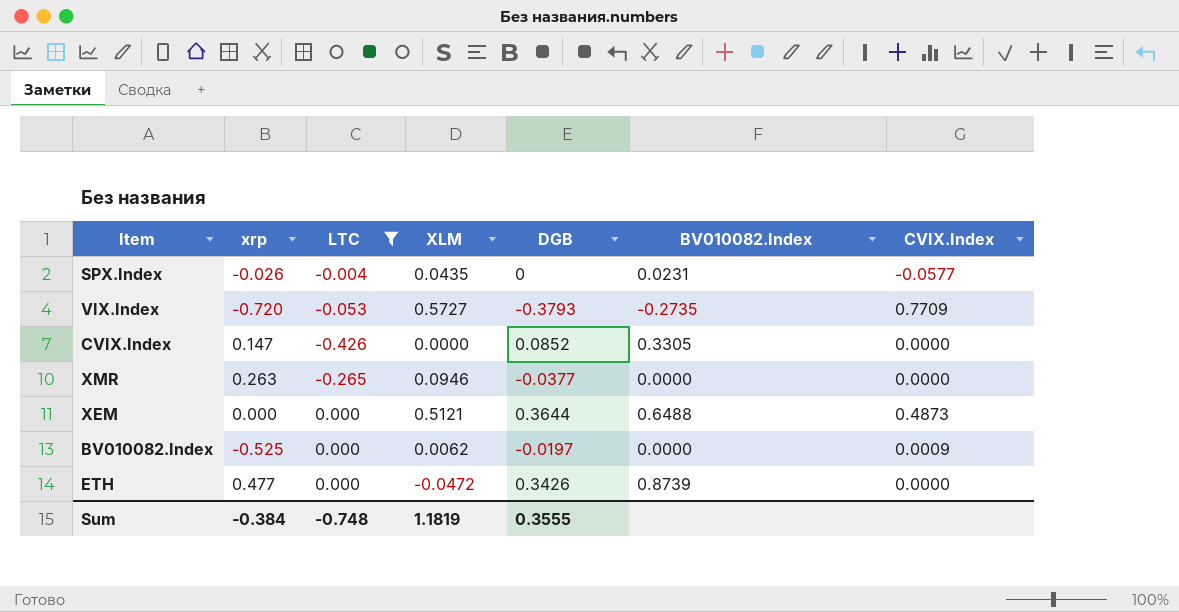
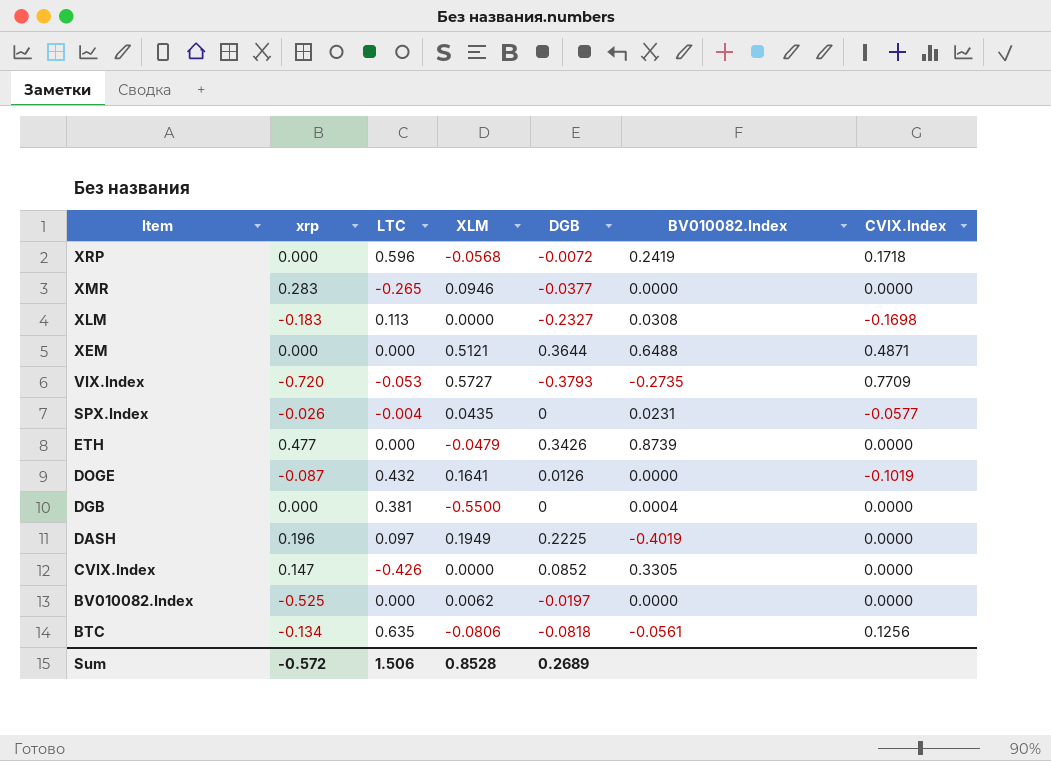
filter: LTC <= 0.000 -> none
row order: none -> Item descending
XMR | xrp: 0.263 -> 0.283
XEM | CVIX.Index: 0.4873 -> 0.4871
ETH | XLM: -0.0472 -> -0.0479
BV010082.Index | CVIX.Index: 0.0009 -> 0.0000
Sum | xrp: -0.384 -> -0.572
Sum | LTC: -0.748 -> 1.506
Sum | XLM: 1.1819 -> 0.8528
Sum | DGB: 0.3555 -> 0.2689

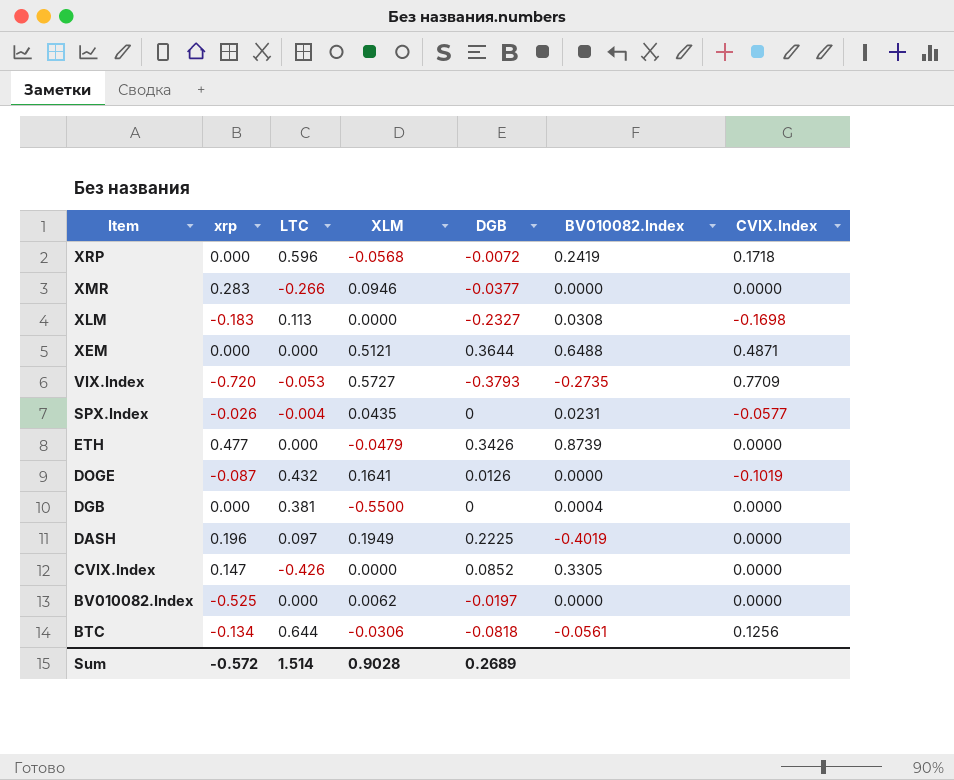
XMR | LTC: -0.265 -> -0.266
BTC | LTC: 0.635 -> 0.644
BTC | XLM: -0.0806 -> -0.0306
Sum | LTC: 1.506 -> 1.514
Sum | XLM: 0.8528 -> 0.9028

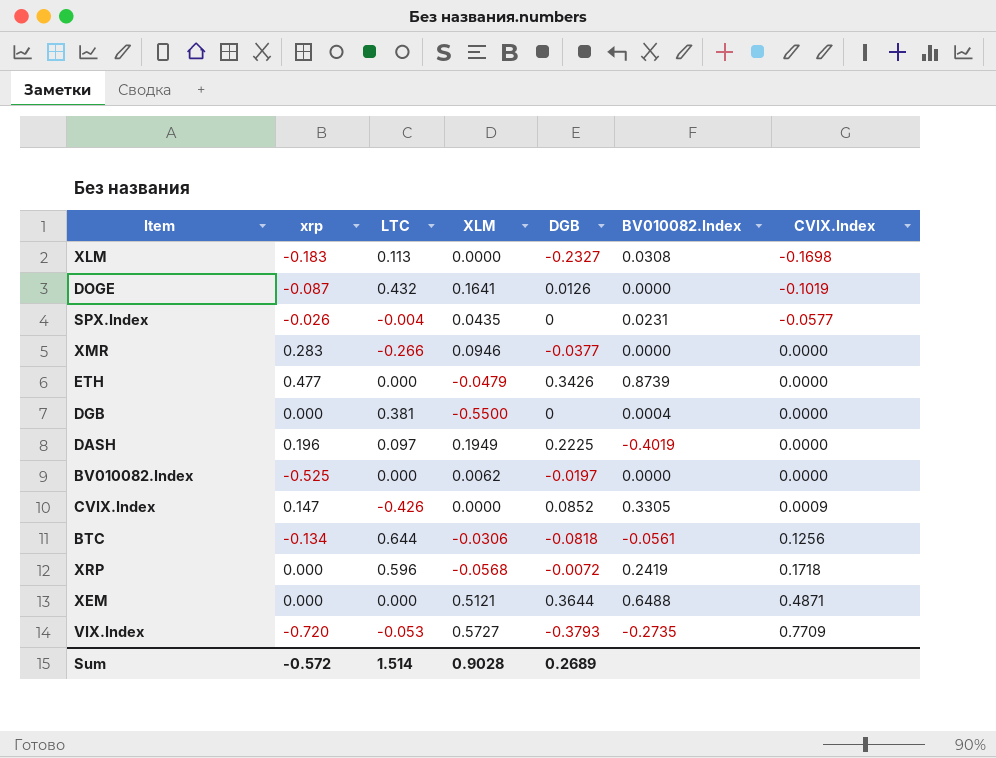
row order: Item descending -> CVIX.Index ascending
CVIX.Index | CVIX.Index: 0.0000 -> 0.0009

